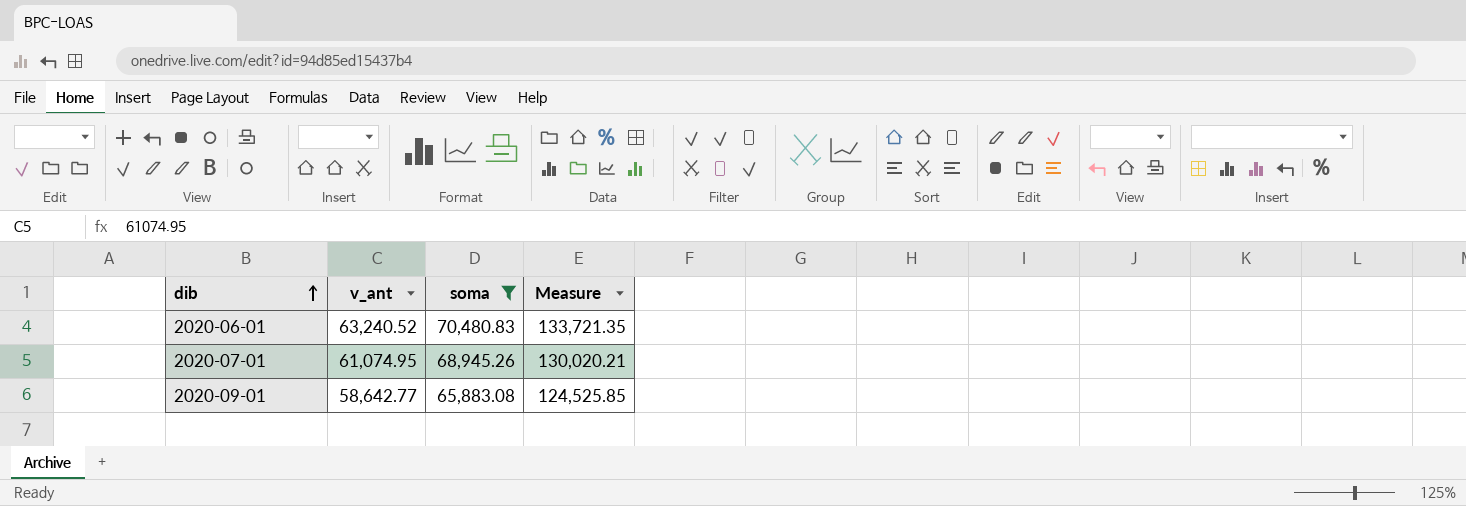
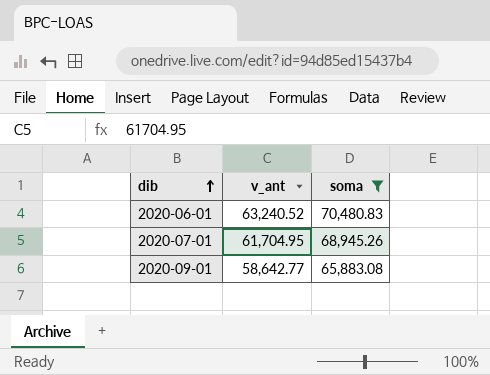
column Measure | formula: [v_ant] + [soma] -> none
2020-07-01 | v_ant: 61,074.95 -> 61,704.95

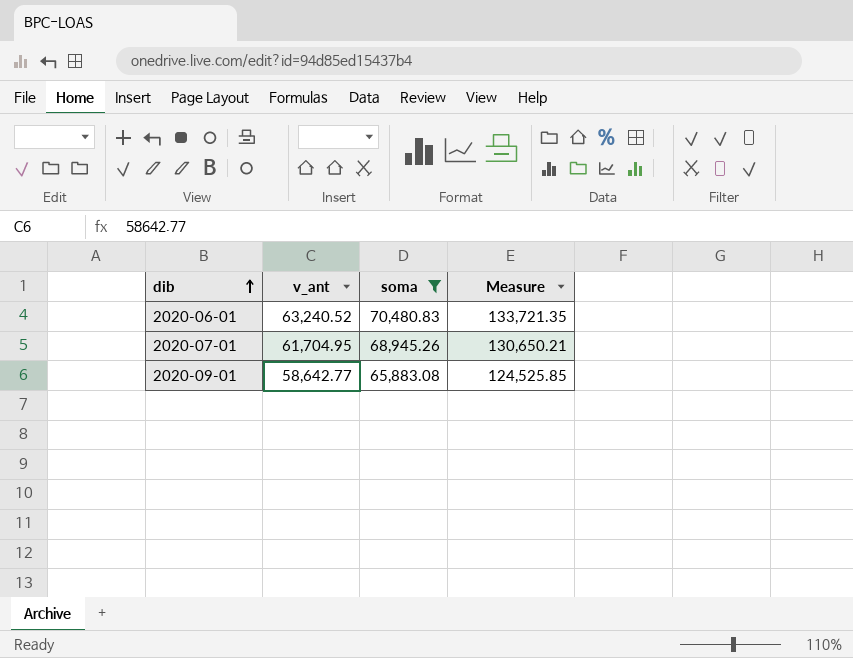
column Measure | formula: none -> [v_ant] + [soma]

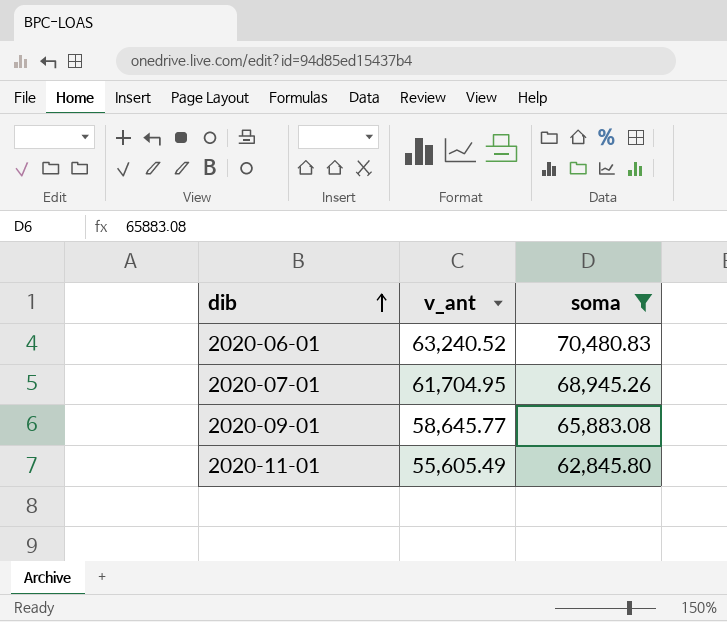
column Measure | formula: [v_ant] + [soma] -> none
2020-09-01 | v_ant: 58,642.77 -> 58,645.77
row 2020-11-01: none -> 55,605.49 | 62,845.80

